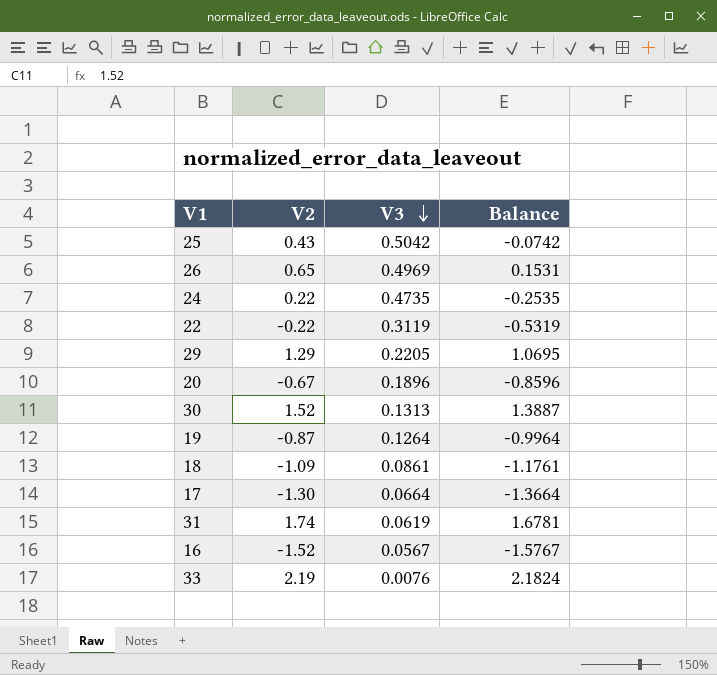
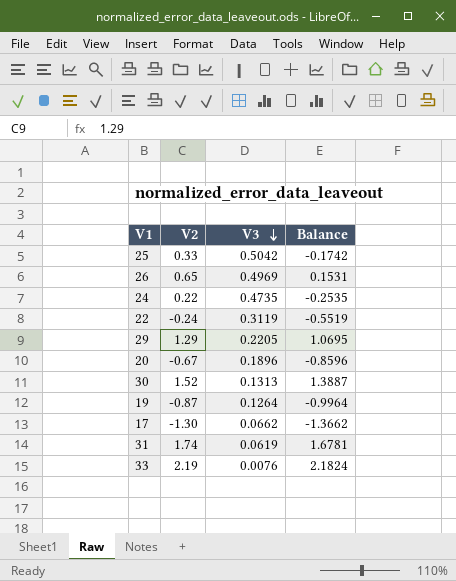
row 18: -1.09 | 0.0861 | -1.1761 -> none
row 16: -1.52 | 0.0567 | -1.5767 -> none
25 | V2: 0.43 -> 0.33
25 | Balance: -0.0742 -> -0.1742
22 | V2: -0.22 -> -0.24
22 | Balance: -0.5319 -> -0.5519
17 | V3: 0.0664 -> 0.0662
17 | Balance: -1.3664 -> -1.3662

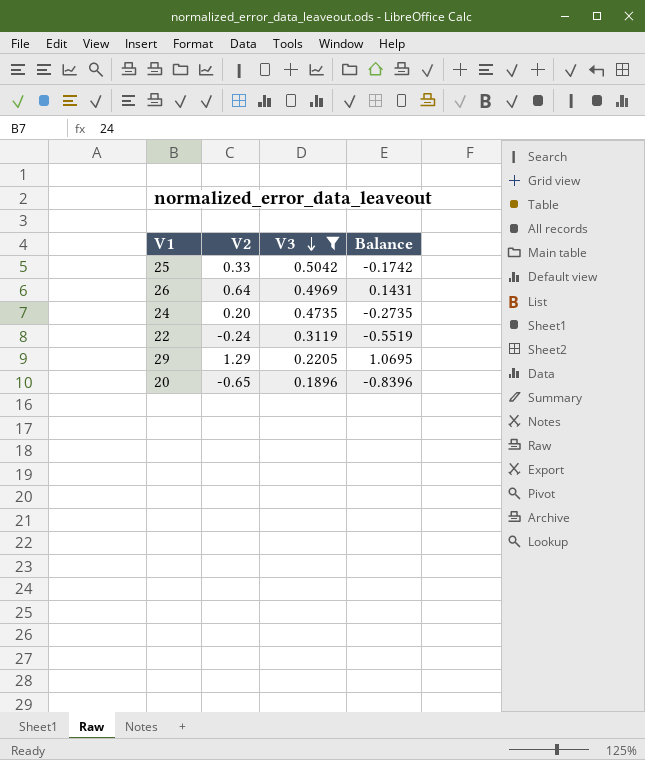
filter: none -> V3 >= 0.1896
26 | V2: 0.65 -> 0.64
26 | Balance: 0.1531 -> 0.1431
24 | V2: 0.22 -> 0.20
24 | Balance: -0.2535 -> -0.2735
20 | V2: -0.67 -> -0.65
20 | Balance: -0.8596 -> -0.8396

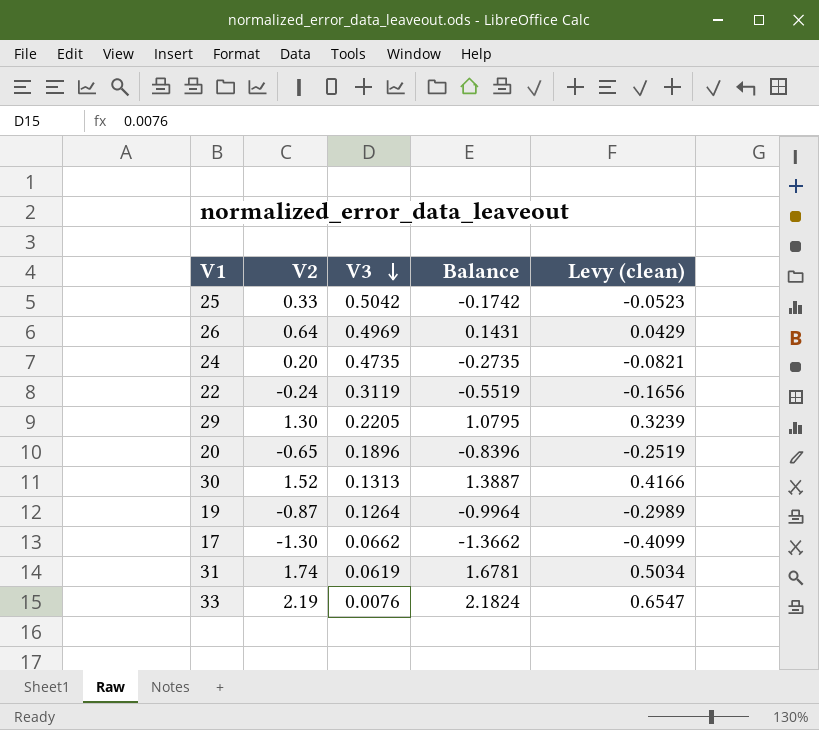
filter: V3 >= 0.1896 -> none
column Levy (clean) | formula: none -> [Balance] * 0.3
29 | V2: 1.29 -> 1.30
29 | Balance: 1.0695 -> 1.0795

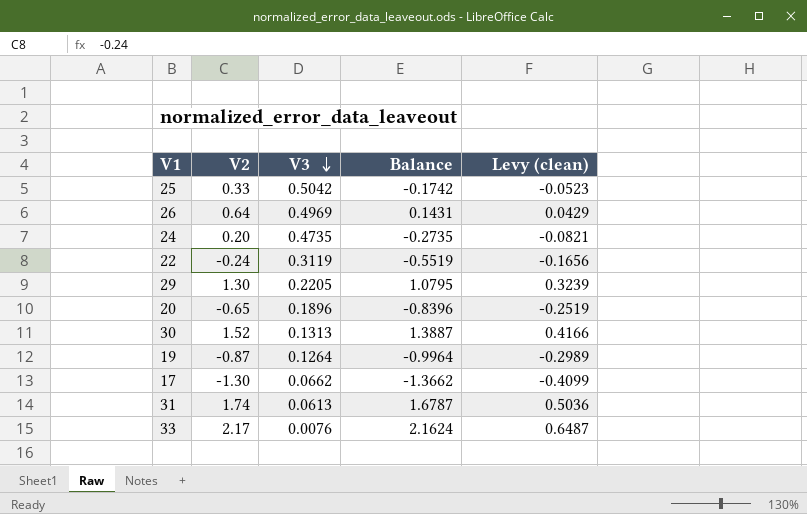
31 | V3: 0.0619 -> 0.0613
31 | Balance: 1.6781 -> 1.6787
31 | Levy (clean): 0.5034 -> 0.5036
33 | V2: 2.19 -> 2.17
33 | Balance: 2.1824 -> 2.1624
33 | Levy (clean): 0.6547 -> 0.6487

